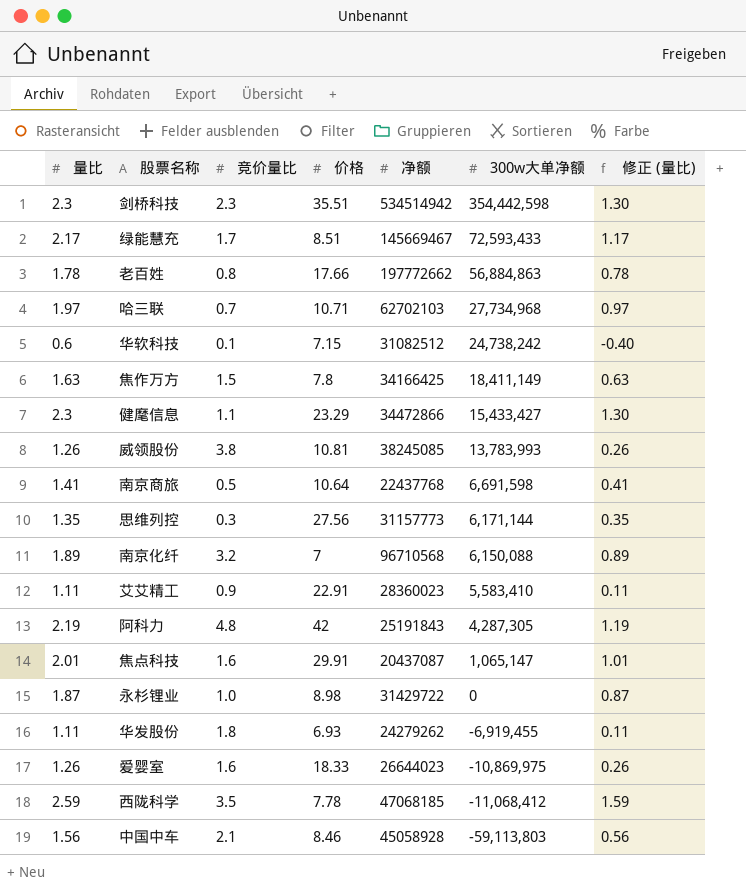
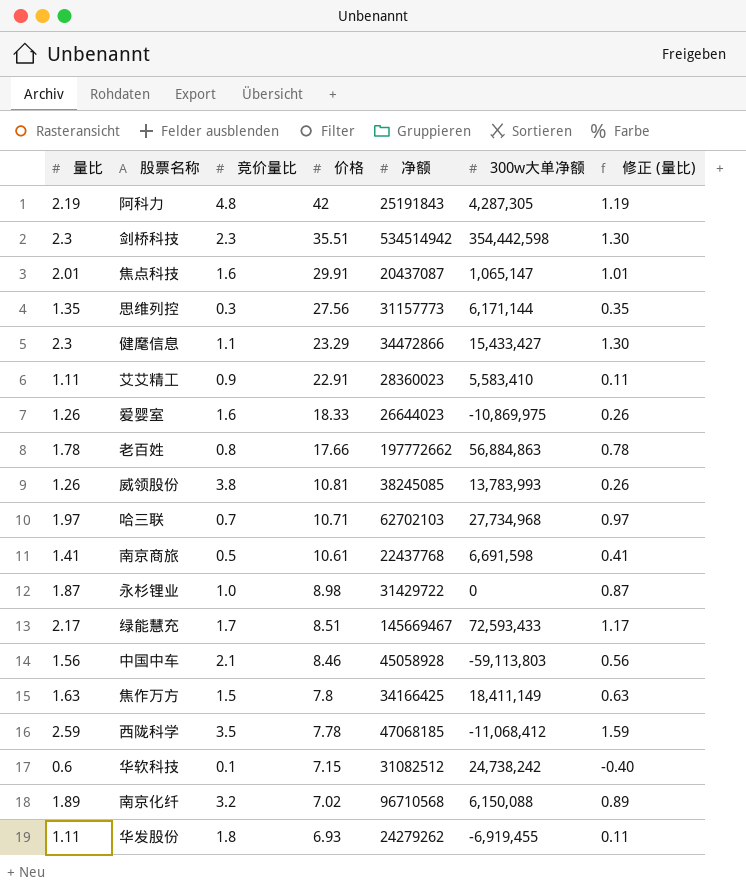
row order: 300w大单净额 descending -> 价格 descending
南京商旅 | 价格: 10.64 -> 10.61
南京化纤 | 价格: 7 -> 7.02

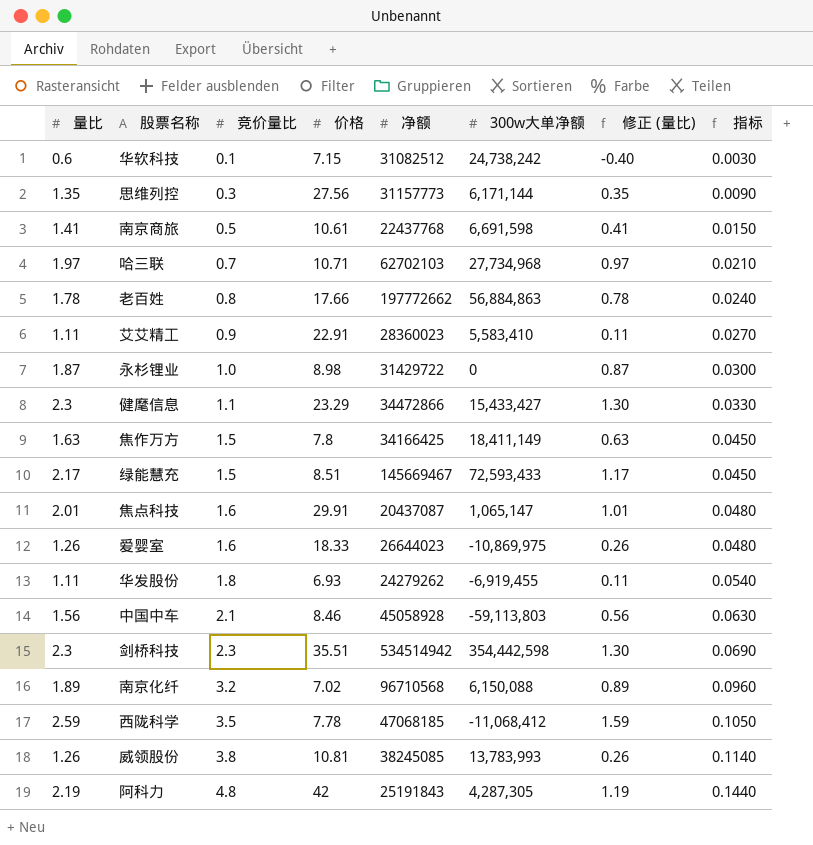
row order: 价格 descending -> 竞价量比 ascending
column 指标 | formula: none -> [竞价量比] * 0.03
绿能慧充 | 竞价量比: 1.7 -> 1.5

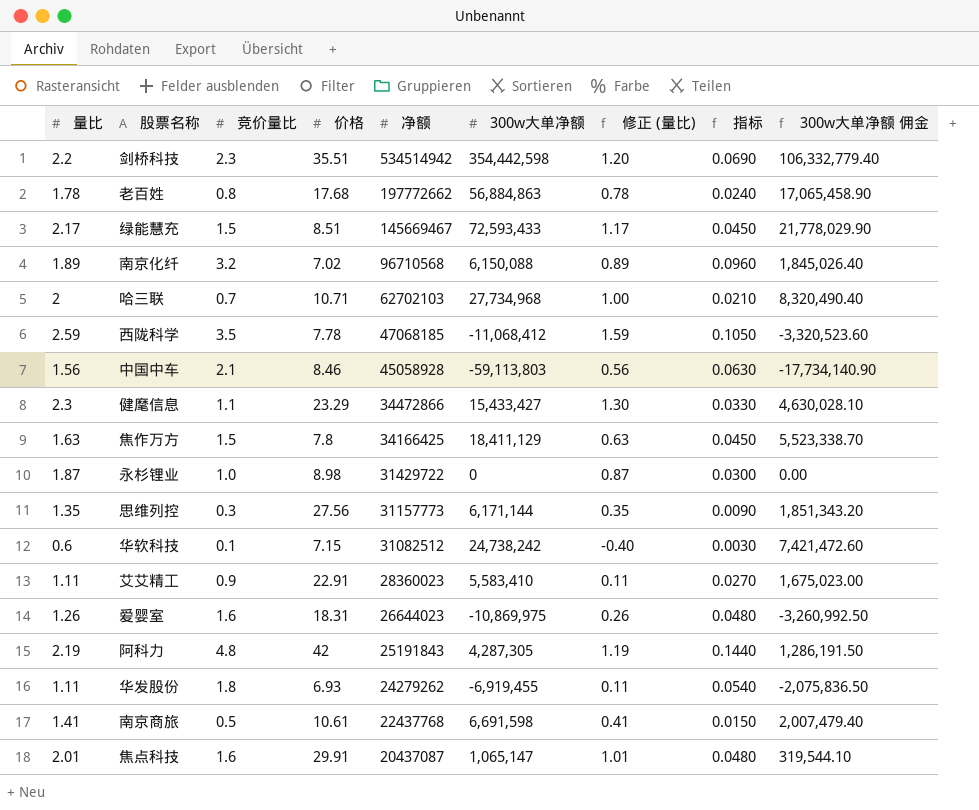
row order: 竞价量比 ascending -> 净额 descending
column 300w大单净额 佣金 | formula: none -> [300w大单净额] * 0.3
row 威领股份: 1.26 | 3.8 | 10.81 | 38245085 | 13,783,993 | 0.26 | 0.1140 -> none
剑桥科技 | 量比: 2.3 -> 2.2
剑桥科技 | 修正 (量比): 1.30 -> 1.20
老百姓 | 价格: 17.66 -> 17.68
哈三联 | 量比: 1.97 -> 2
哈三联 | 修正 (量比): 0.97 -> 1.00
焦作万方 | 300w大单净额: 18,411,149 -> 18,411,129
爱婴室 | 价格: 18.33 -> 18.31

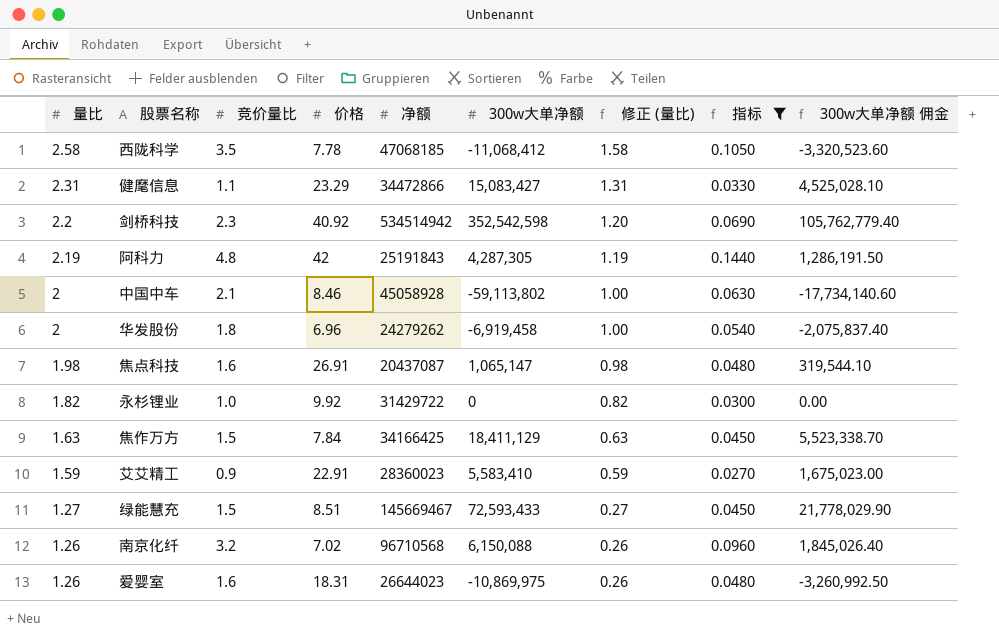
filter: none -> 指标 >= 0.0270
row order: 净额 descending -> 量比 descending
西陇科学 | 量比: 2.59 -> 2.58
西陇科学 | 修正 (量比): 1.59 -> 1.58
健麾信息 | 量比: 2.3 -> 2.31
健麾信息 | 300w大单净额: 15,433,427 -> 15,083,427
健麾信息 | 修正 (量比): 1.30 -> 1.31
健麾信息 | 300w大单净额 佣金: 4,630,028.10 -> 4,525,028.10
剑桥科技 | 价格: 35.51 -> 40.92
剑桥科技 | 300w大单净额: 354,442,598 -> 352,542,598
剑桥科技 | 300w大单净额 佣金: 106,332,779.40 -> 105,762,779.40
中国中车 | 量比: 1.56 -> 2
中国中车 | 300w大单净额: -59,113,803 -> -59,113,802
中国中车 | 修正 (量比): 0.56 -> 1.00
中国中车 | 300w大单净额 佣金: -17,734,140.90 -> -17,734,140.60
华发股份 | 量比: 1.11 -> 2
华发股份 | 价格: 6.93 -> 6.96
华发股份 | 300w大单净额: -6,919,455 -> -6,919,458
华发股份 | 修正 (量比): 0.11 -> 1.00
华发股份 | 300w大单净额 佣金: -2,075,836.50 -> -2,075,837.40
焦点科技 | 量比: 2.01 -> 1.98
焦点科技 | 价格: 29.91 -> 26.91
焦点科技 | 修正 (量比): 1.01 -> 0.98
永杉锂业 | 量比: 1.87 -> 1.82
永杉锂业 | 价格: 8.98 -> 9.92
永杉锂业 | 修正 (量比): 0.87 -> 0.82
焦作万方 | 价格: 7.8 -> 7.84
艾艾精工 | 量比: 1.11 -> 1.59
艾艾精工 | 修正 (量比): 0.11 -> 0.59
绿能慧充 | 量比: 2.17 -> 1.27
绿能慧充 | 修正 (量比): 1.17 -> 0.27
南京化纤 | 量比: 1.89 -> 1.26
南京化纤 | 修正 (量比): 0.89 -> 0.26

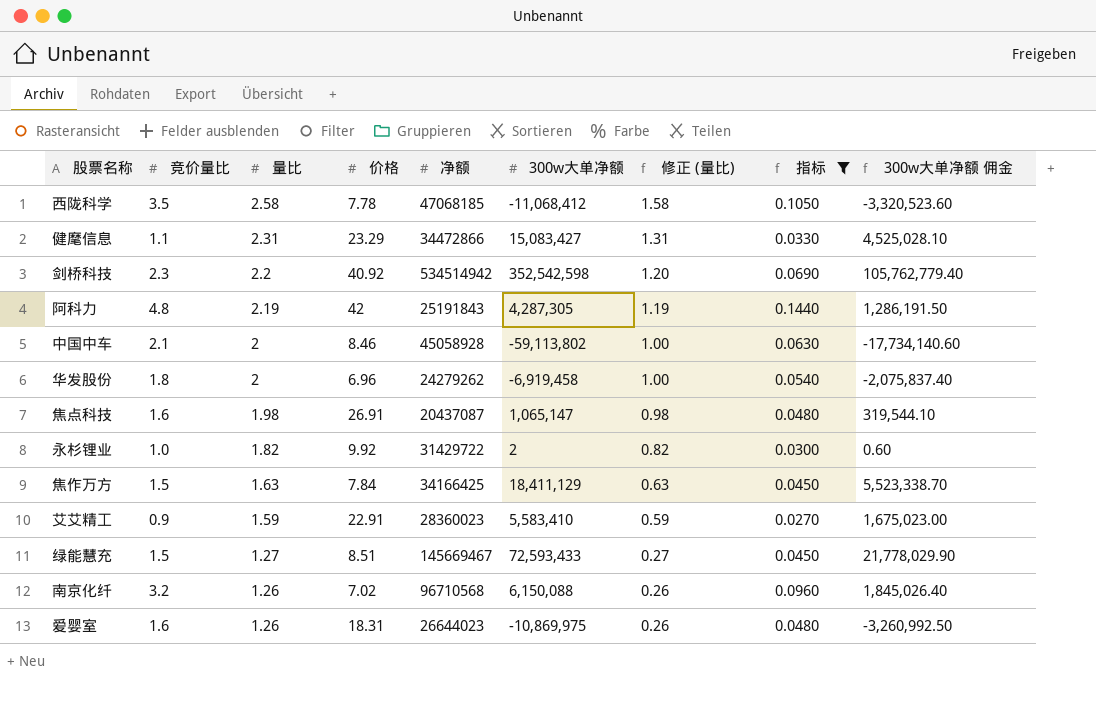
column 量比 | position: 1 -> 3
永杉锂业 | 300w大单净额: 0 -> 2
永杉锂业 | 300w大单净额 佣金: 0.00 -> 0.60

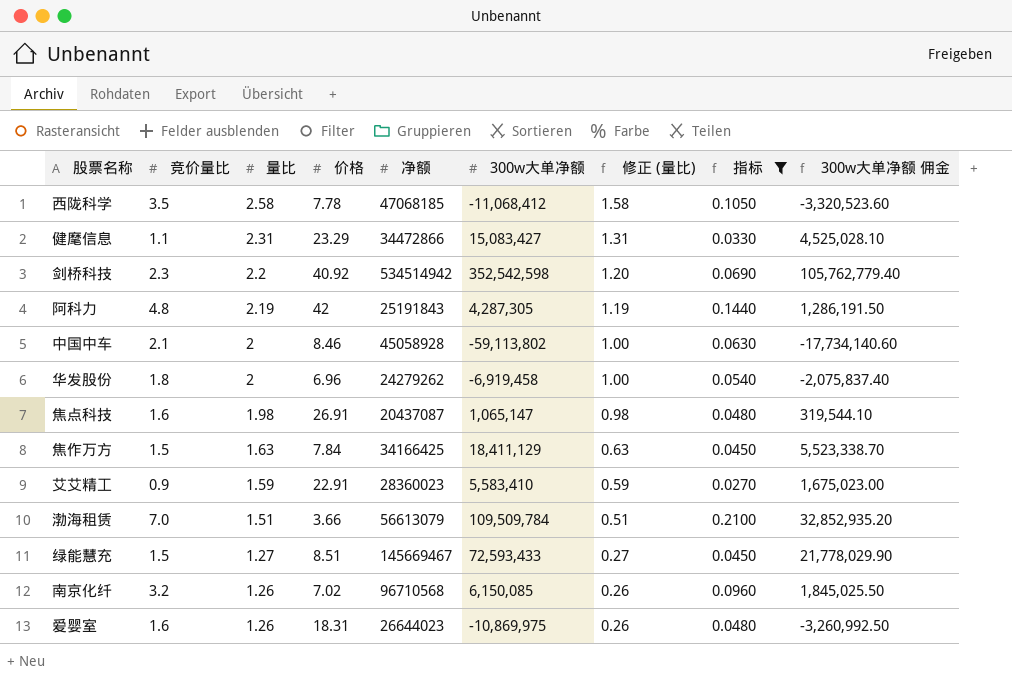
row 永杉锂业: 1.0 | 1.82 | 9.92 | 31429722 | 2 | 0.82 | 0.0300 | 0.60 -> none
row 渤海租赁: none -> 7.0 | 1.51 | 3.66 | 56613079 | 109,509,784 | 0.51 | 0.2100 | 32,852,935.20
南京化纤 | 300w大单净额: 6,150,088 -> 6,150,085
南京化纤 | 300w大单净额 佣金: 1,845,026.40 -> 1,845,025.50

